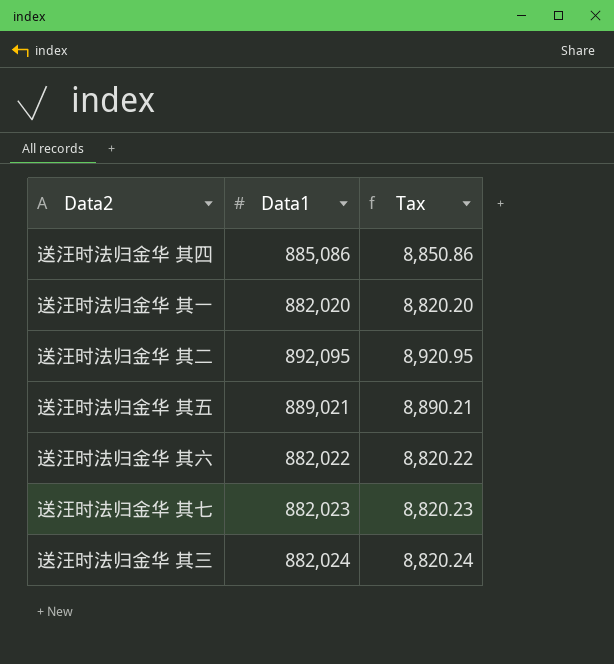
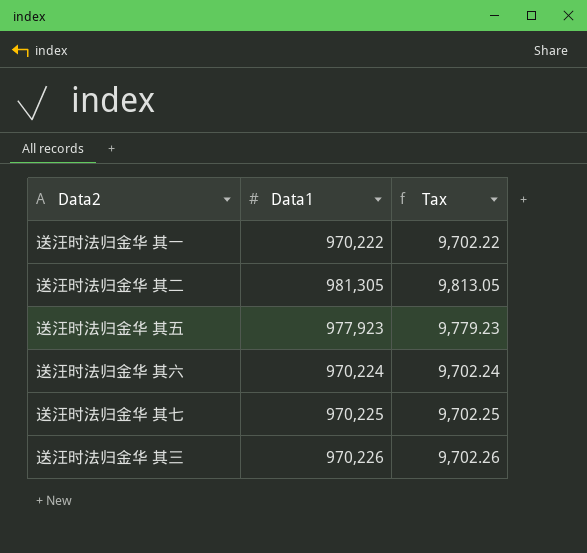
row 送汪时法归金华 其四: 885,086 | 8,850.86 -> none
送汪时法归金华 其一 | Data1: 882,020 -> 970,222
送汪时法归金华 其一 | Tax: 8,820.20 -> 9,702.22
送汪时法归金华 其二 | Data1: 892,095 -> 981,305
送汪时法归金华 其二 | Tax: 8,920.95 -> 9,813.05
送汪时法归金华 其五 | Data1: 889,021 -> 977,923
送汪时法归金华 其五 | Tax: 8,890.21 -> 9,779.23
送汪时法归金华 其六 | Data1: 882,022 -> 970,224
送汪时法归金华 其六 | Tax: 8,820.22 -> 9,702.24
送汪时法归金华 其七 | Data1: 882,023 -> 970,225
送汪时法归金华 其七 | Tax: 8,820.23 -> 9,702.25
送汪时法归金华 其三 | Data1: 882,024 -> 970,226
送汪时法归金华 其三 | Tax: 8,820.24 -> 9,702.26

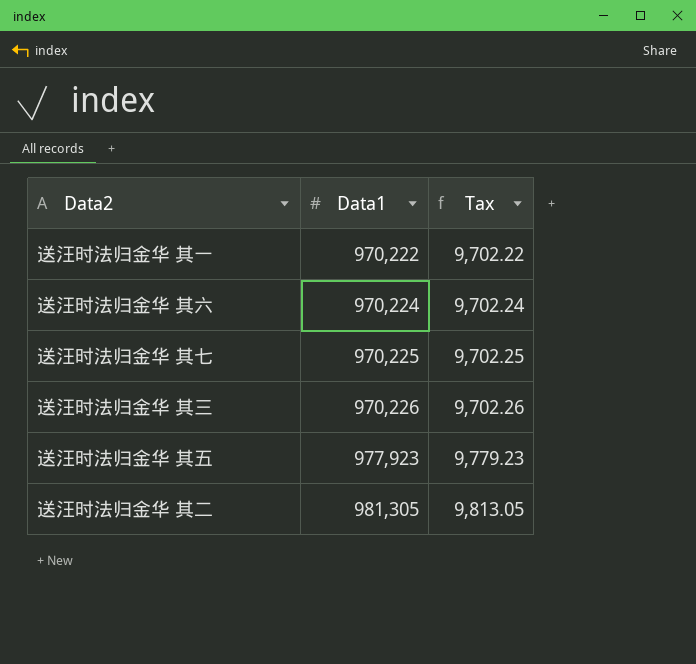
row order: none -> Data1 ascending

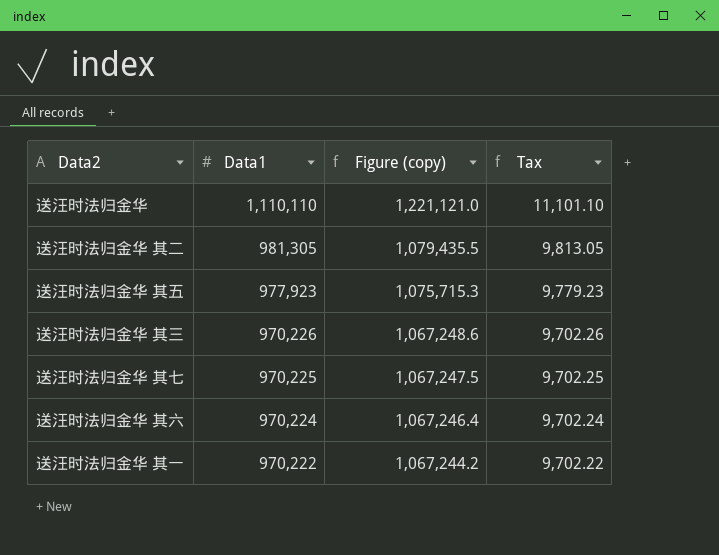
row order: Data1 ascending -> Data1 descending
column Figure (copy) | formula: none -> [Data1] * 1.1
row 送汪时法归金华: none -> 1,110,110 | 1,221,121.0 | 11,101.10

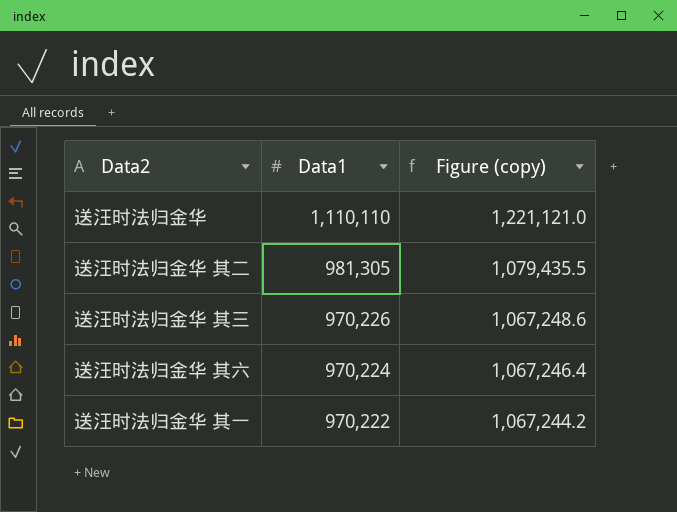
column Tax | formula: [Data1] * 0.01 -> none
row 送汪时法归金华 其五: 977,923 | 1,075,715.3 | 9,779.23 -> none
row 送汪时法归金华 其七: 970,225 | 1,067,247.5 | 9,702.25 -> none

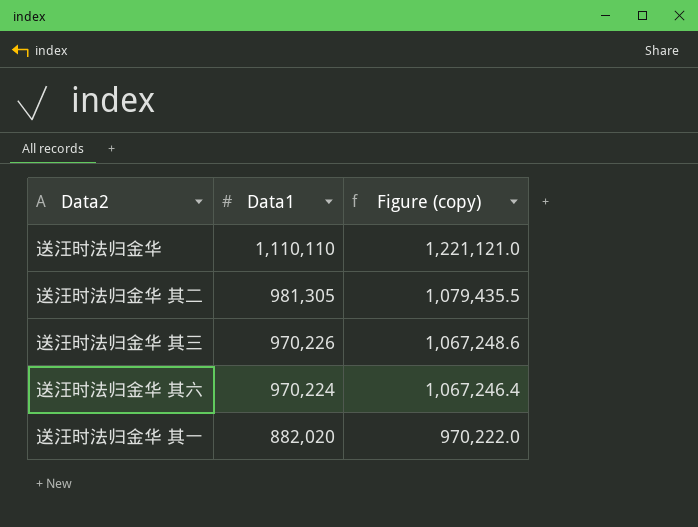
送汪时法归金华 其一 | Data1: 970,222 -> 882,020
送汪时法归金华 其一 | Figure (copy): 1,067,244.2 -> 970,222.0

